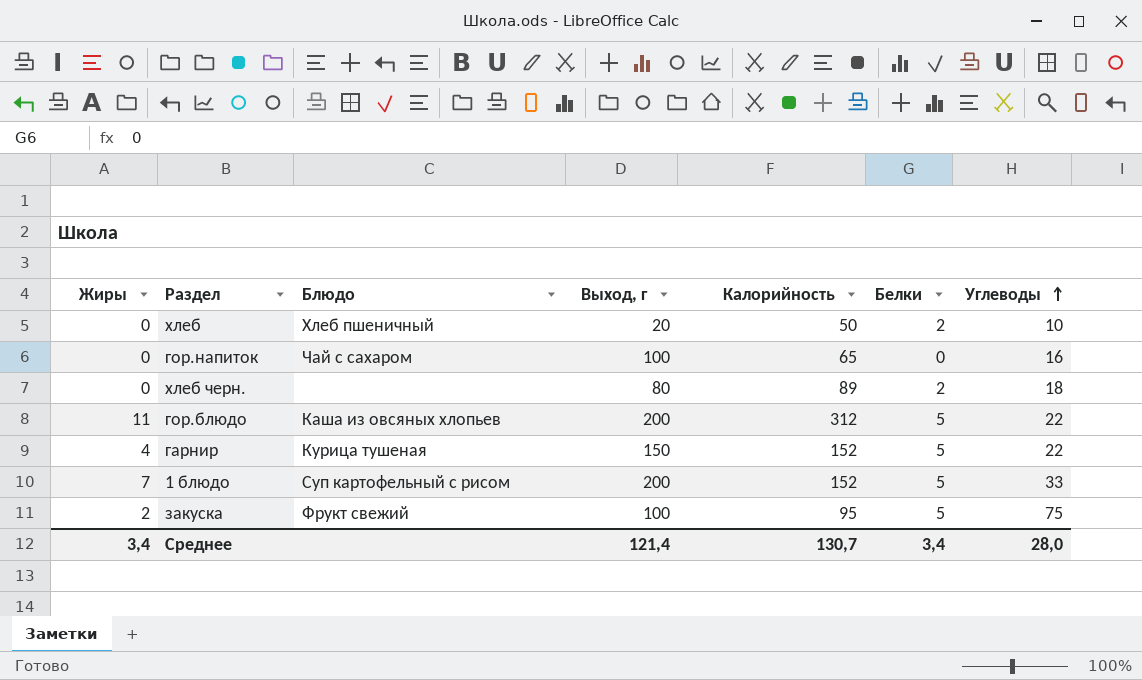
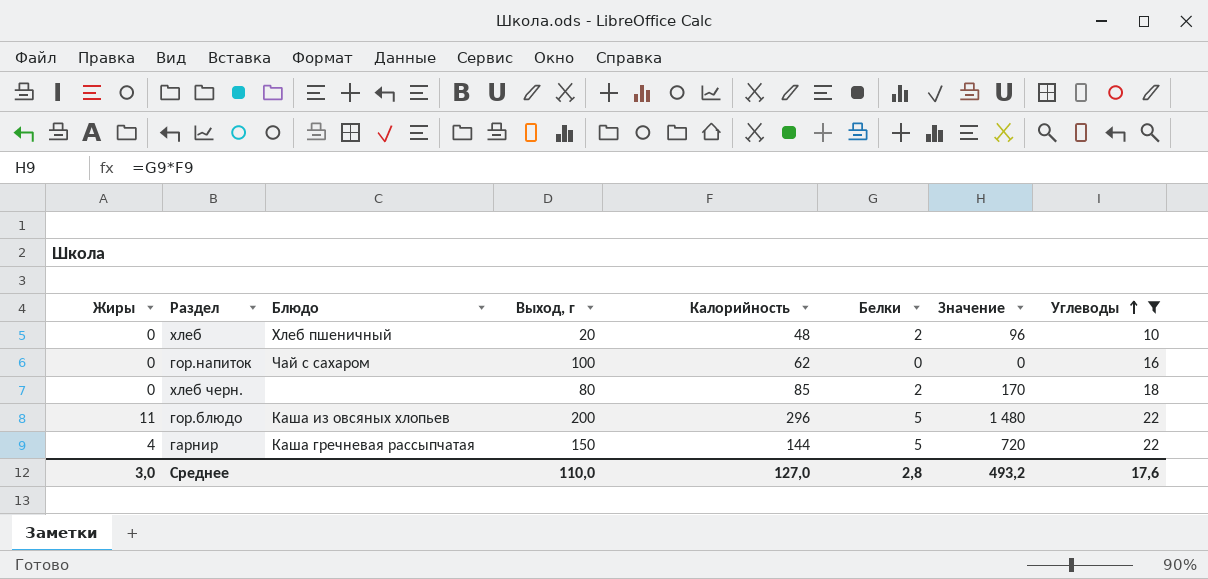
filter: none -> Углеводы <= 22
column Значение | formula: none -> [Калорийность] * [Белки]
хлеб | Калорийность: 50 -> 48
гор.напиток | Калорийность: 65 -> 62
хлеб черн. | Калорийность: 89 -> 85
гор.блюдо | Калорийность: 312 -> 296
гарнир | Блюдо: Курица тушеная -> Каша гречневая рассыпчатая
гарнир | Калорийность: 152 -> 144
Среднее | Жиры: 3,4 -> 3,0
Среднее | Выход, г: 121,4 -> 110,0
Среднее | Калорийность: 130,7 -> 127,0
Среднее | Белки: 3,4 -> 2,8
Среднее | Углеводы: 28,0 -> 17,6

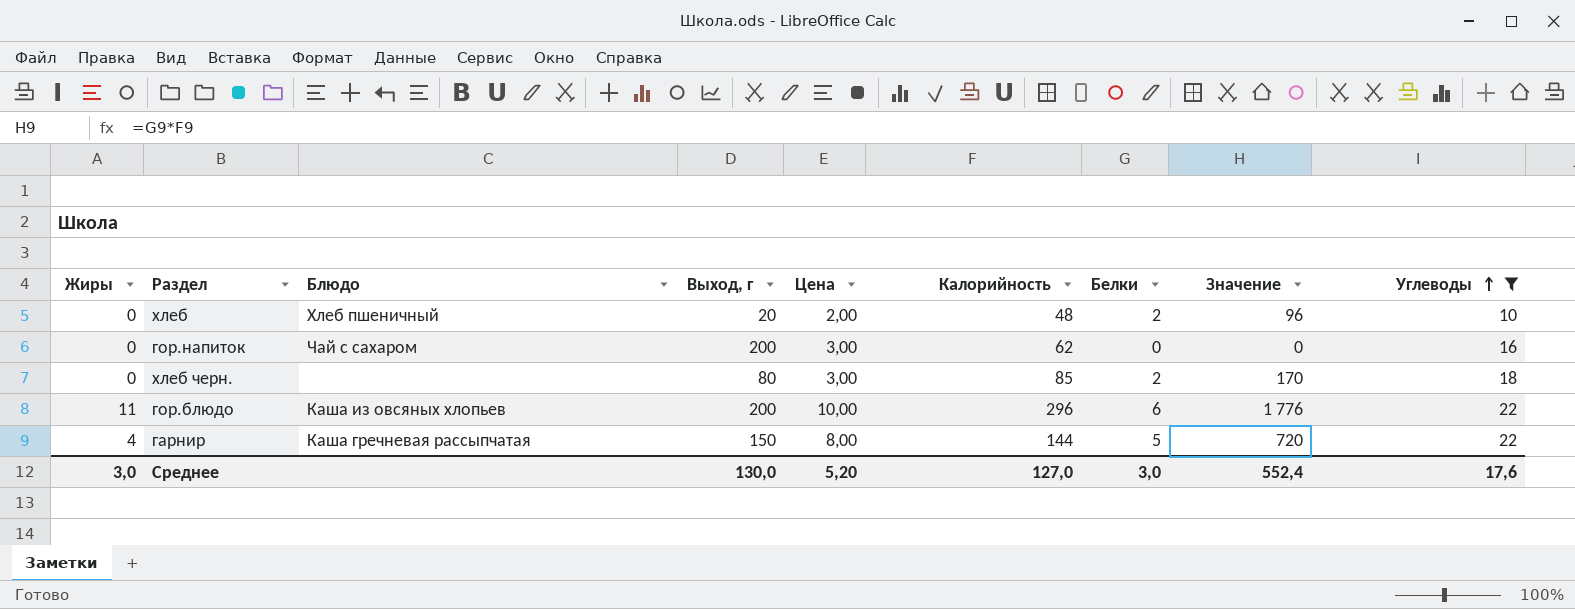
column Цена | position: none -> 5
гор.напиток | Выход, г: 100 -> 200
гор.блюдо | Белки: 5 -> 6
гор.блюдо | Значение: 1 480 -> 1 776
Среднее | Выход, г: 110,0 -> 130,0
Среднее | Белки: 2,8 -> 3,0
Среднее | Значение: 493,2 -> 552,4

